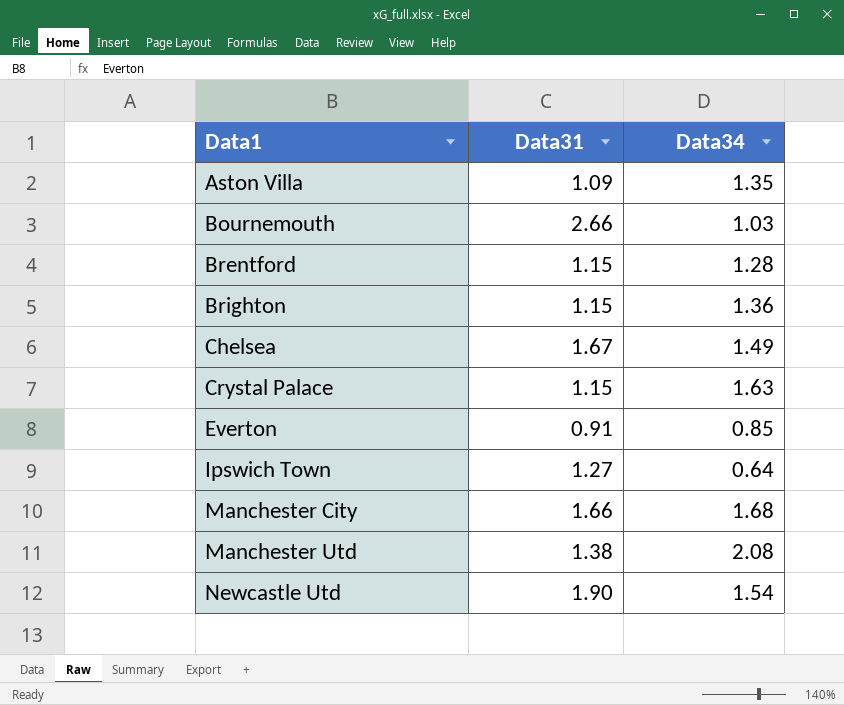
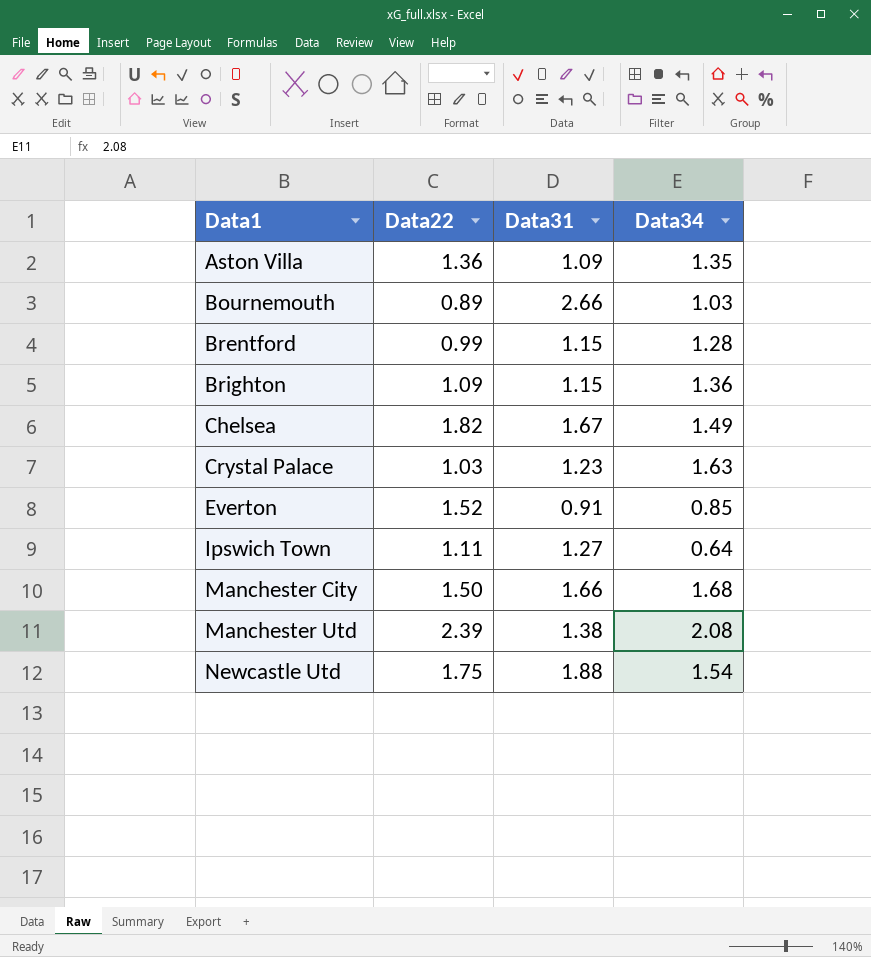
column Data22 | position: none -> 2
Crystal Palace | Data31: 1.15 -> 1.23
Newcastle Utd | Data31: 1.90 -> 1.88

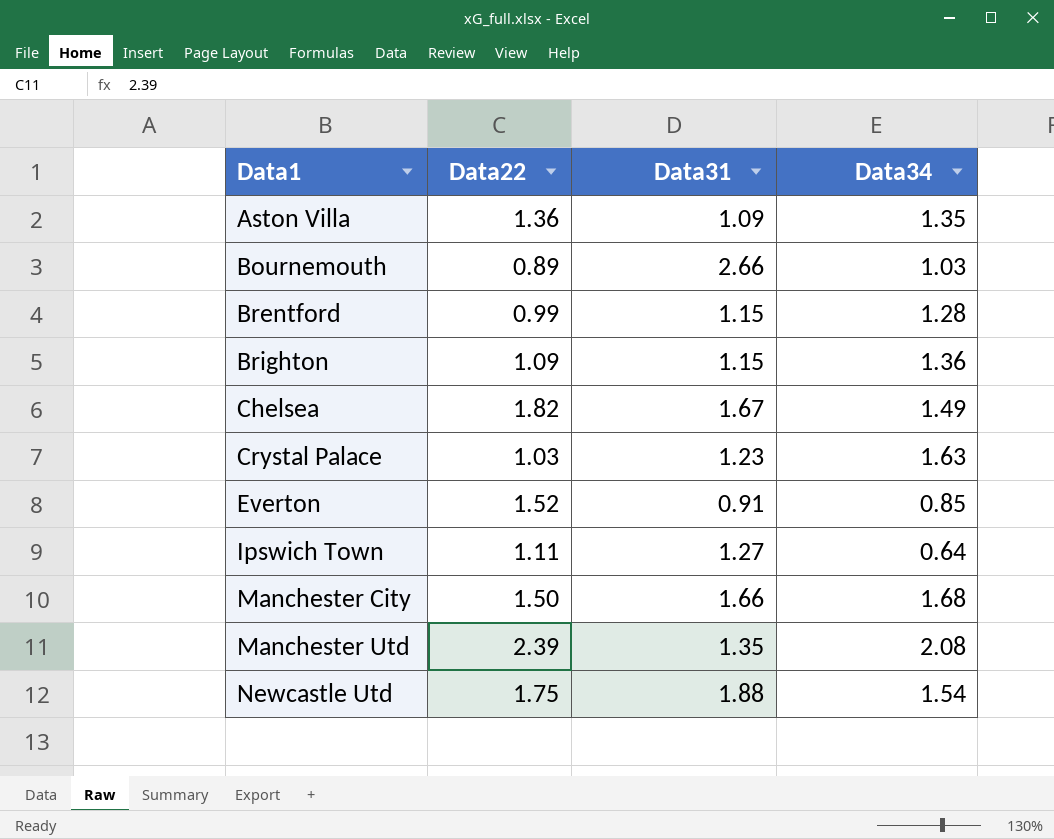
Manchester Utd | Data31: 1.38 -> 1.35

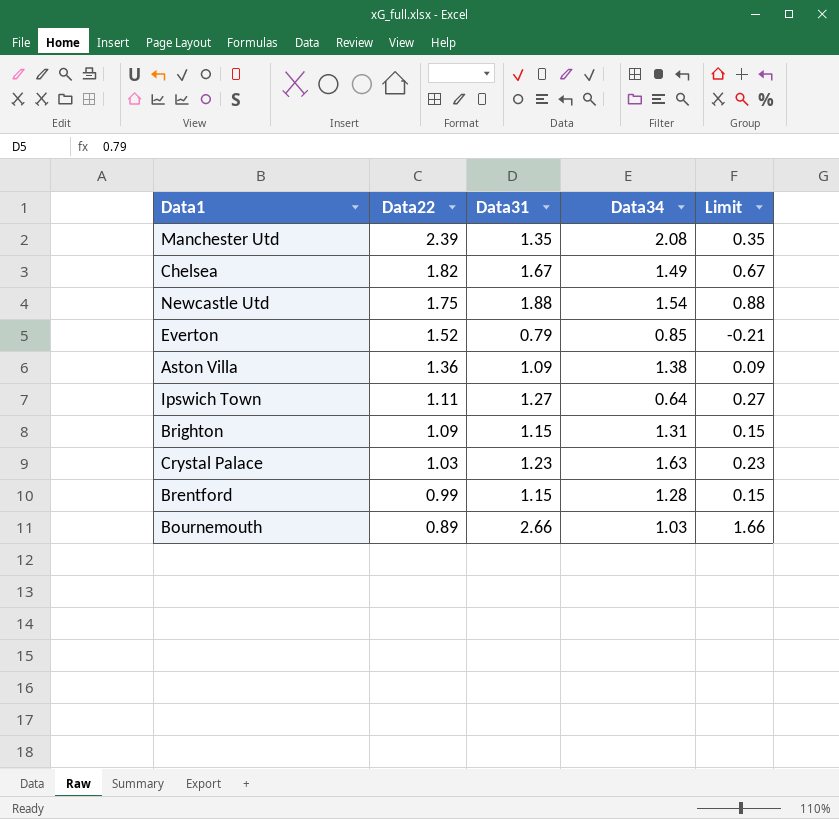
row order: Data1 ascending -> Data22 descending
column Limit | formula: none -> [Data31] - 1
row Manchester City: 1.50 | 1.66 | 1.68 -> none
Everton | Data31: 0.91 -> 0.79
Aston Villa | Data34: 1.35 -> 1.38
Brighton | Data34: 1.36 -> 1.31

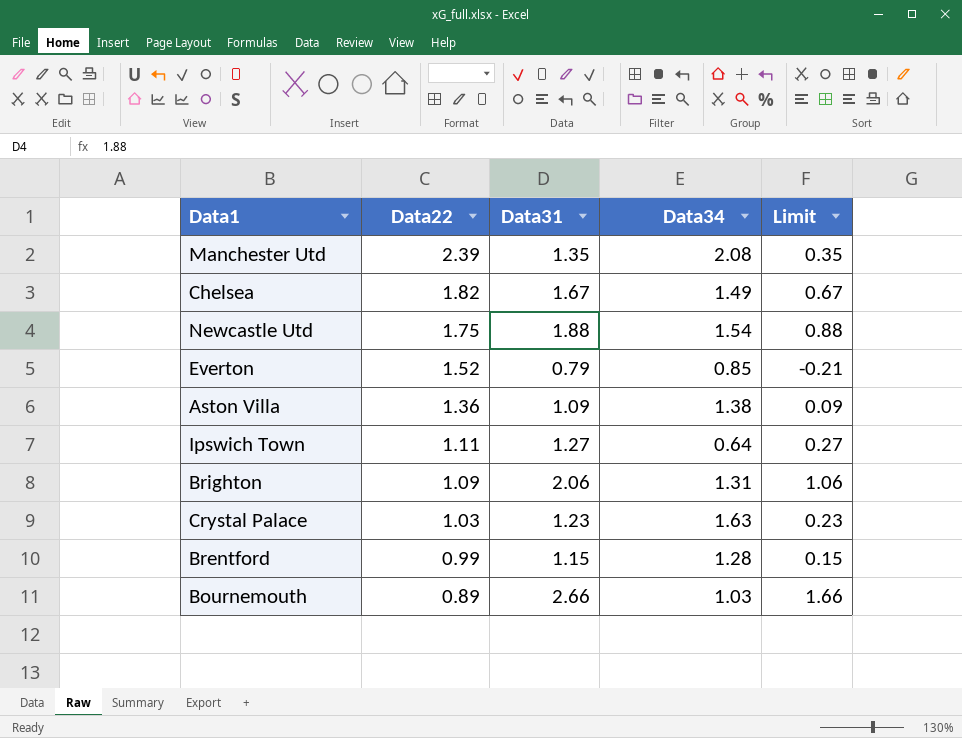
Brighton | Data31: 1.15 -> 2.06
Brighton | Limit: 0.15 -> 1.06

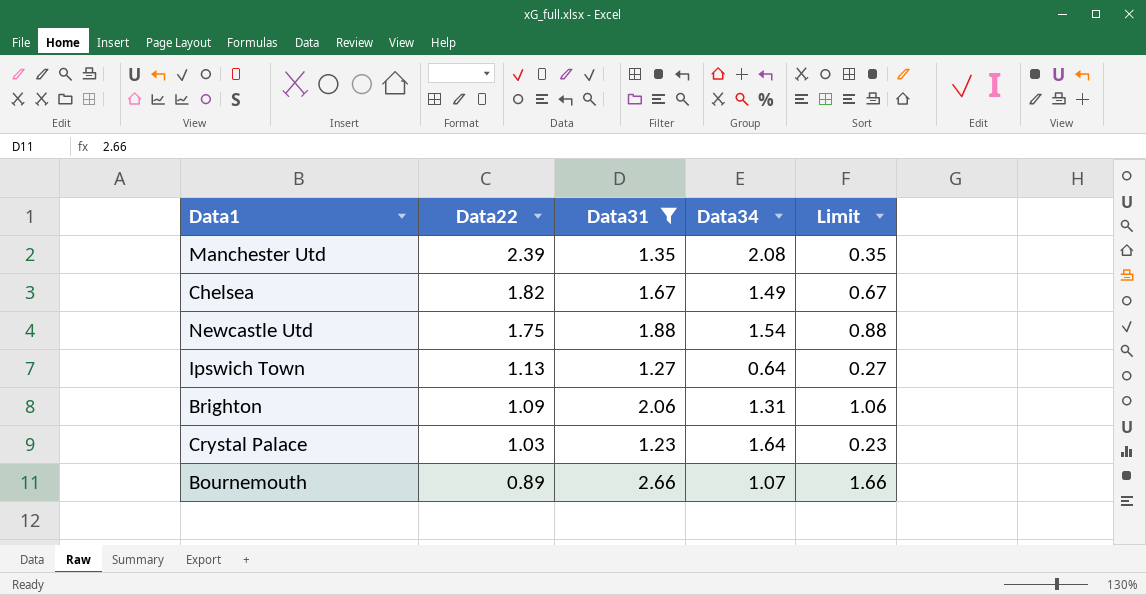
filter: none -> Data31 >= 1.23
Ipswich Town | Data22: 1.11 -> 1.13
Crystal Palace | Data34: 1.63 -> 1.64
Bournemouth | Data34: 1.03 -> 1.07

